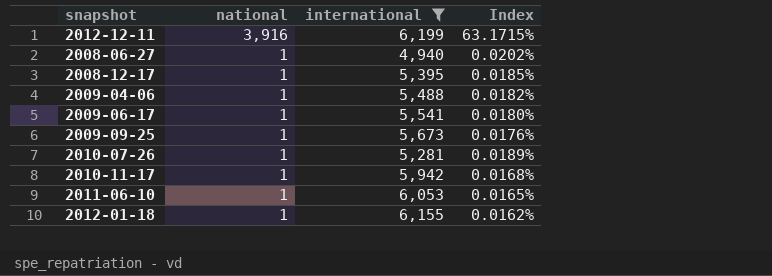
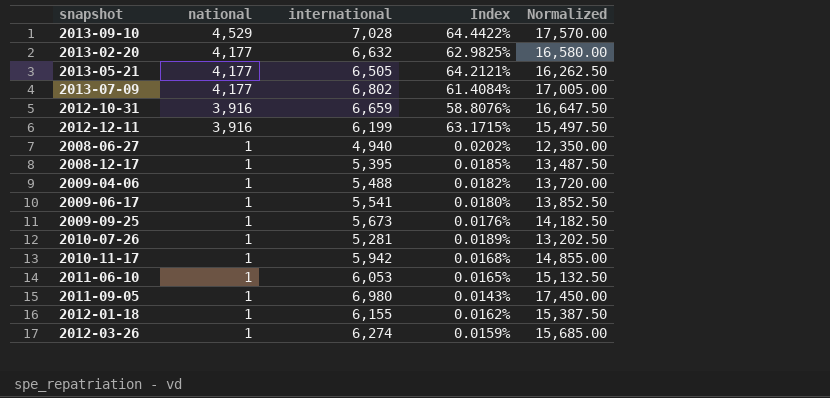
filter: international <= 6,199 -> none
column Normalized | formula: none -> [international] * 2.5

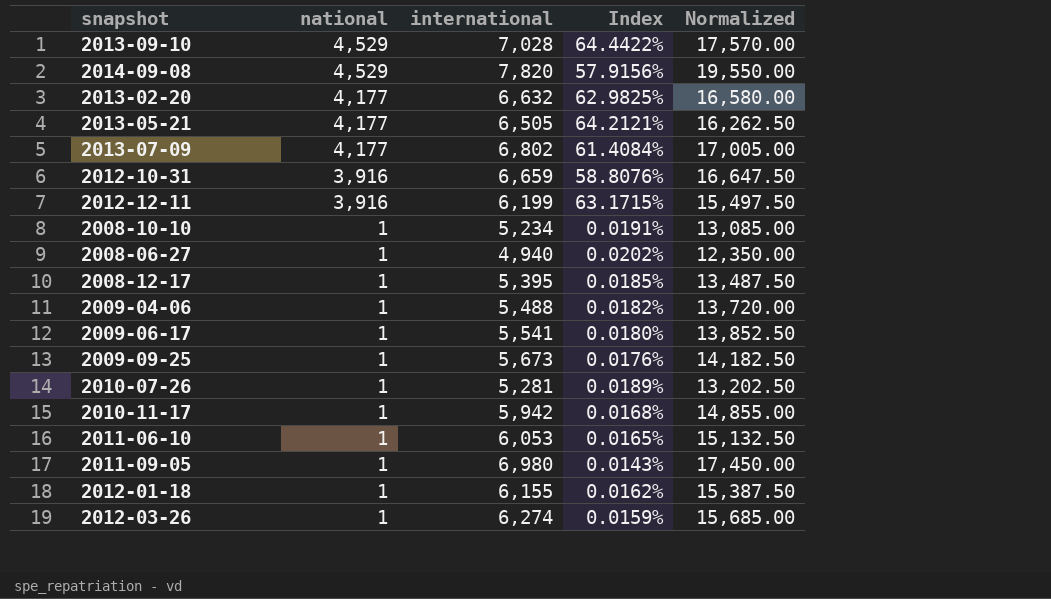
row 2014-09-08: none -> 4,529 | 7,820 | 57.9156% | 19,550.00
row 2008-10-10: none -> 1 | 5,234 | 0.0191% | 13,085.00

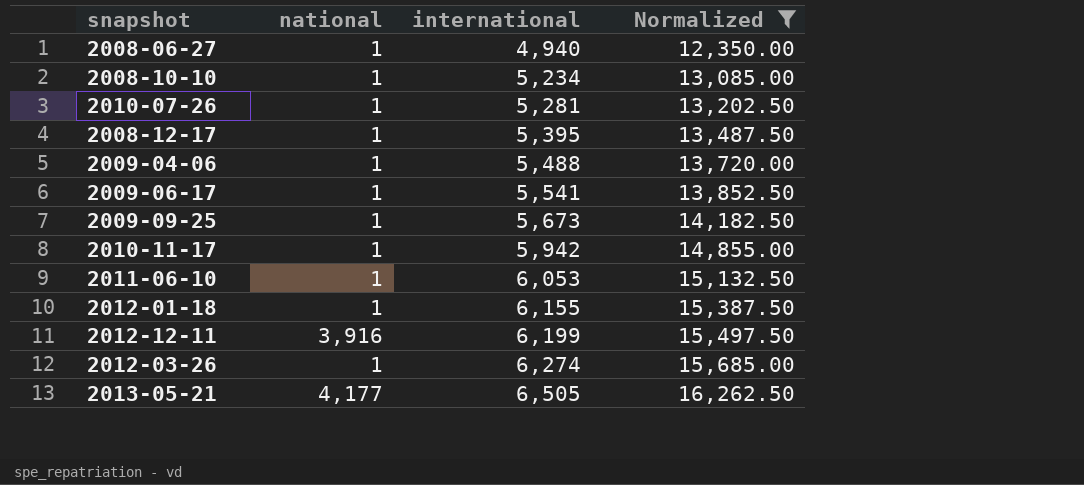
filter: none -> Normalized <= 16,262.50
row order: national descending -> international ascending
column Index | formula: [national] / [international] -> none

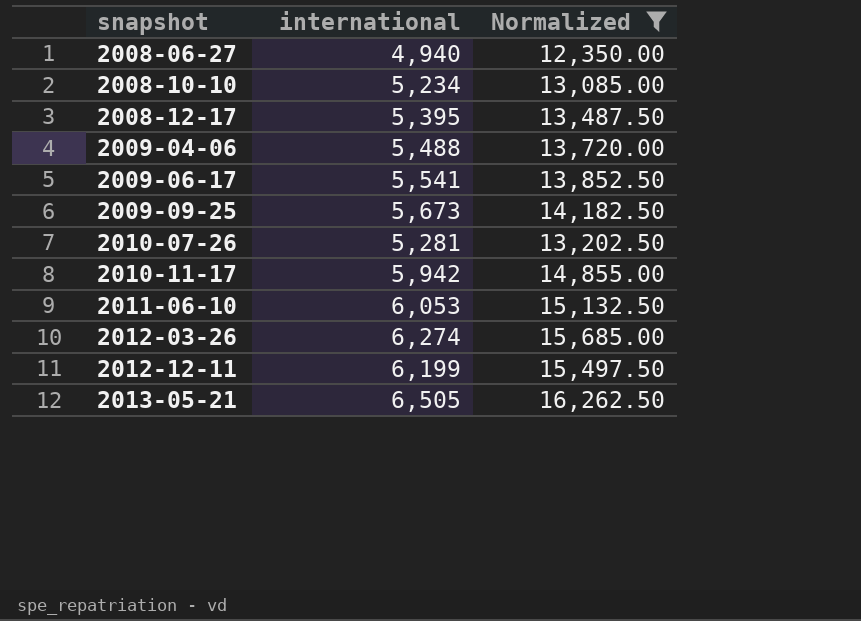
row order: international ascending -> snapshot ascending
column national | position: 2 -> none
row 2012-01-18: 1 | 6,155 | 15,387.50 -> none

